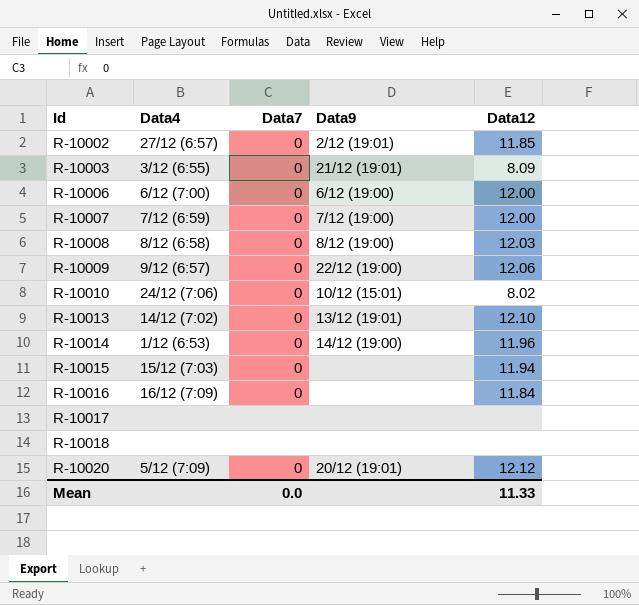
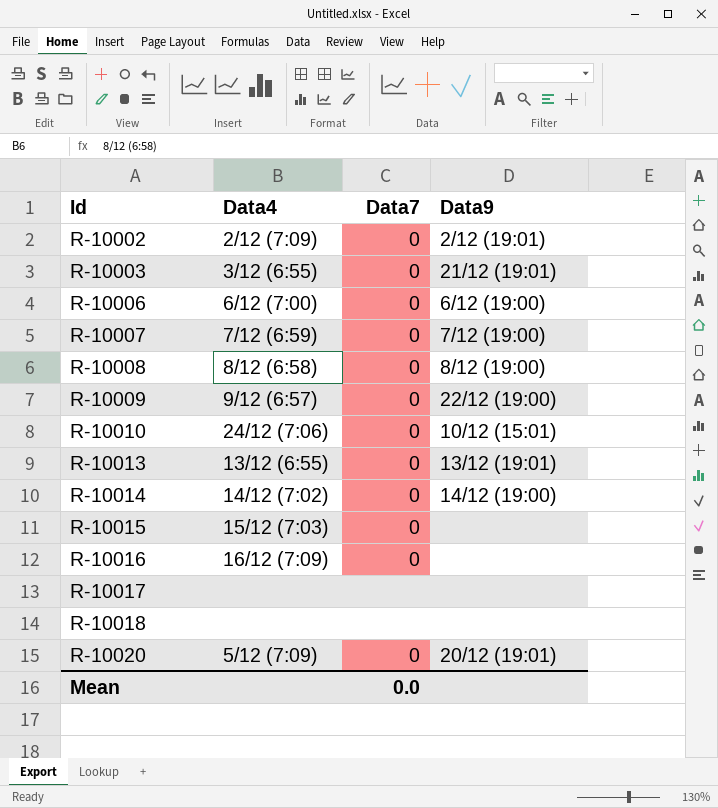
column Data12 | position: 5 -> none
R-10002 | Data4: 27/12 (6:57) -> 2/12 (7:09)
R-10013 | Data4: 14/12 (7:02) -> 13/12 (6:55)
R-10014 | Data4: 1/12 (6:53) -> 14/12 (7:02)

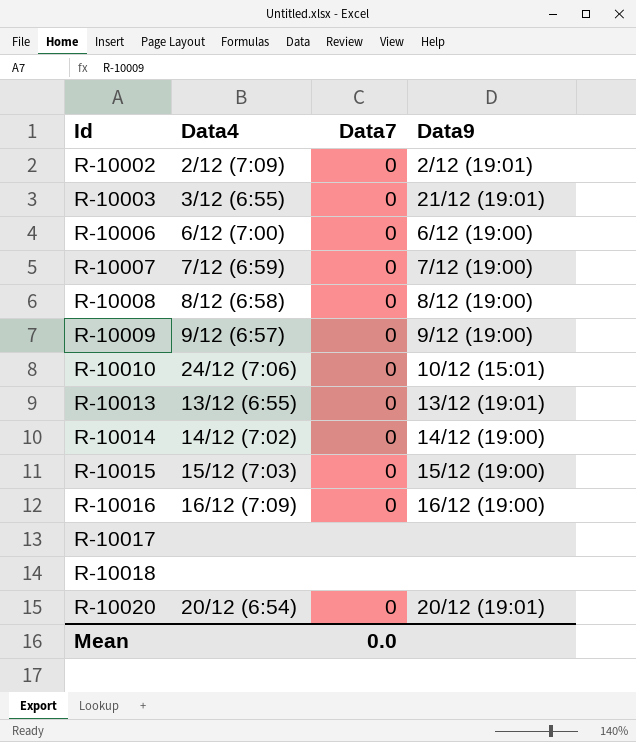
R-10009 | Data9: 22/12 (19:00) -> 9/12 (19:00)
R-10015 | Data9: none -> 15/12 (19:00)
R-10016 | Data9: none -> 16/12 (19:00)
R-10020 | Data4: 5/12 (7:09) -> 20/12 (6:54)

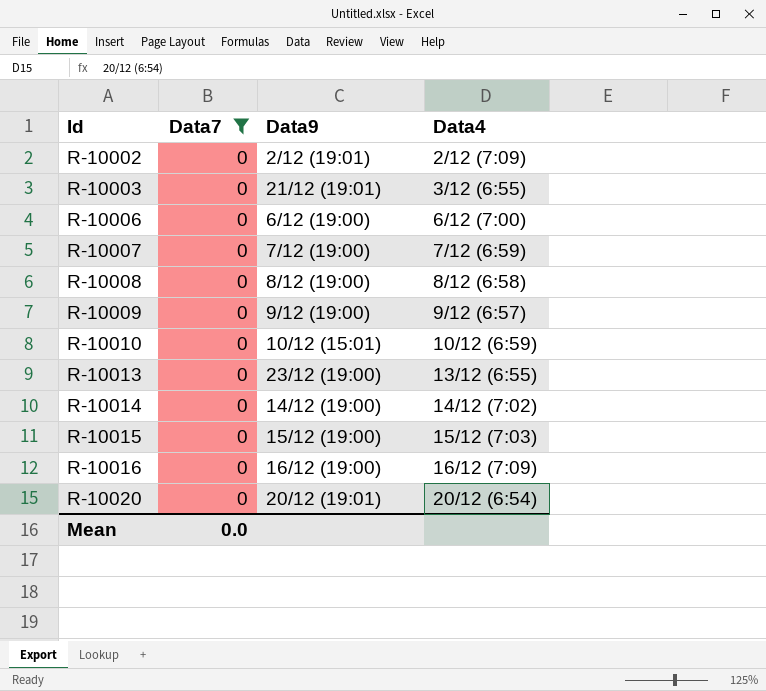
filter: none -> Data7 = 0
column Data4 | position: 2 -> 4
R-10010 | Data4: 24/12 (7:06) -> 10/12 (6:59)
R-10013 | Data9: 13/12 (19:01) -> 23/12 (19:00)

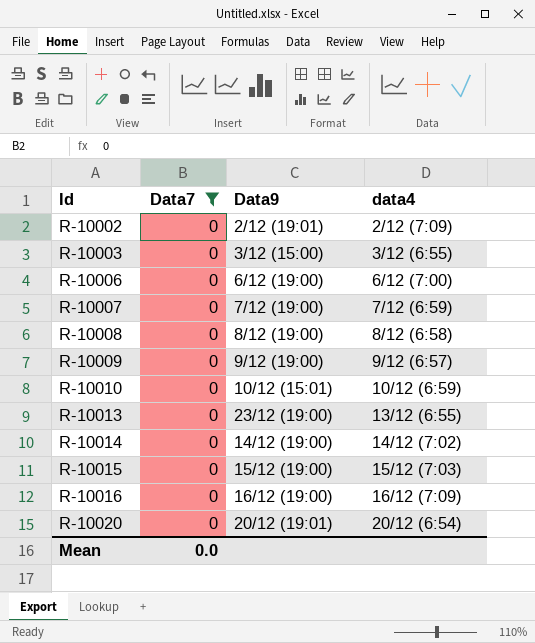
column name: Data4 -> data4
R-10003 | Data9: 21/12 (19:01) -> 3/12 (15:00)

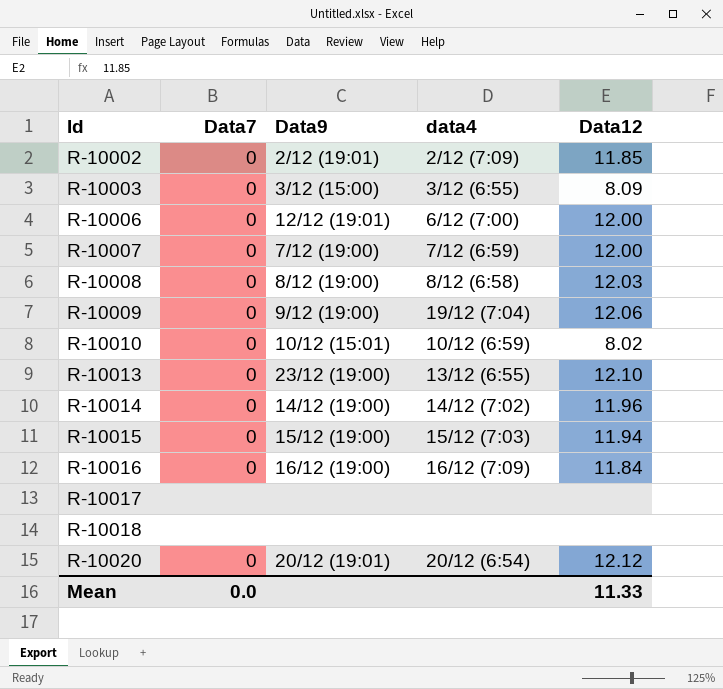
filter: Data7 = 0 -> none
column Data12 | position: none -> 5
R-10006 | Data9: 6/12 (19:00) -> 12/12 (19:01)
R-10009 | data4: 9/12 (6:57) -> 19/12 (7:04)

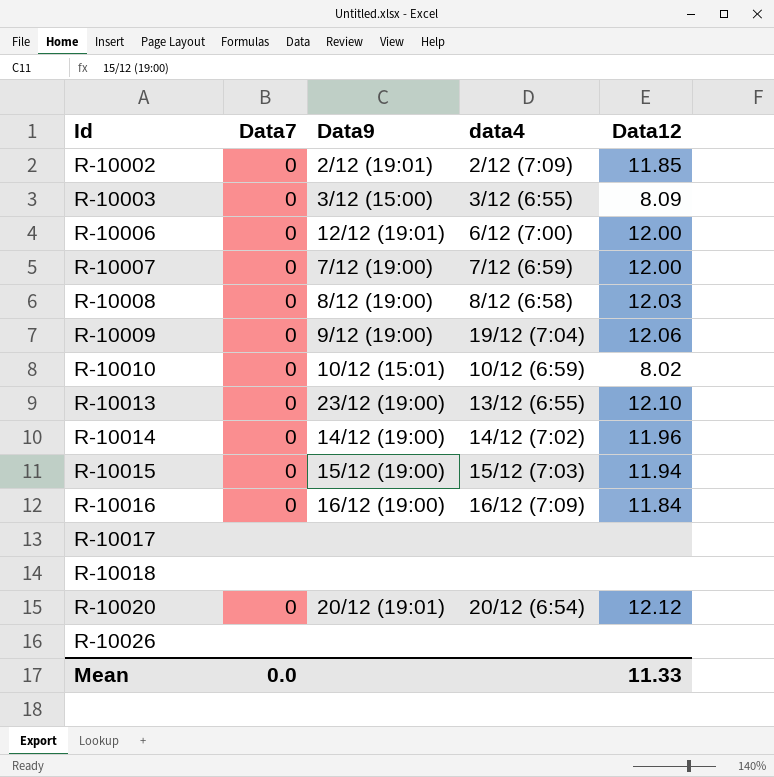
row R-10026: none -> none | none | none | none

